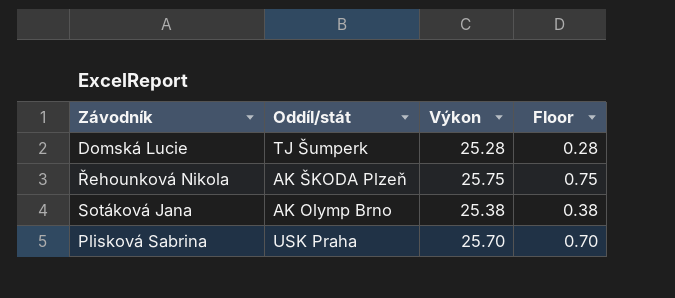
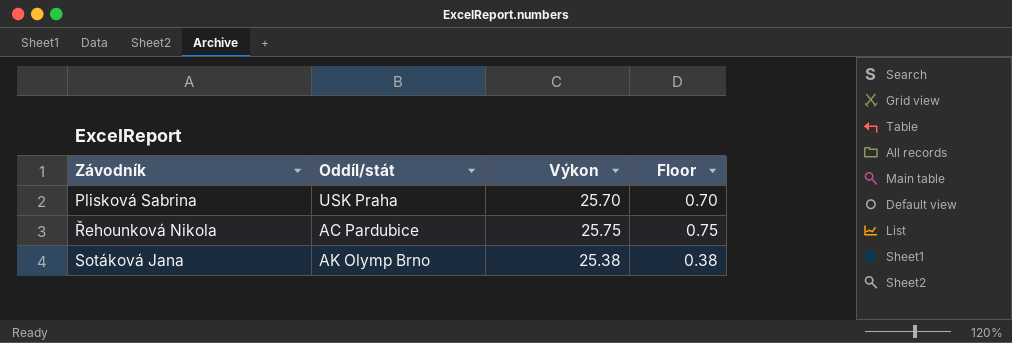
row order: none -> Závodník ascending
row Domská Lucie: TJ Šumperk | 25.28 | 0.28 -> none
Řehounková Nikola | Oddíl/stát: AK ŠKODA Plzeň -> AC Pardubice

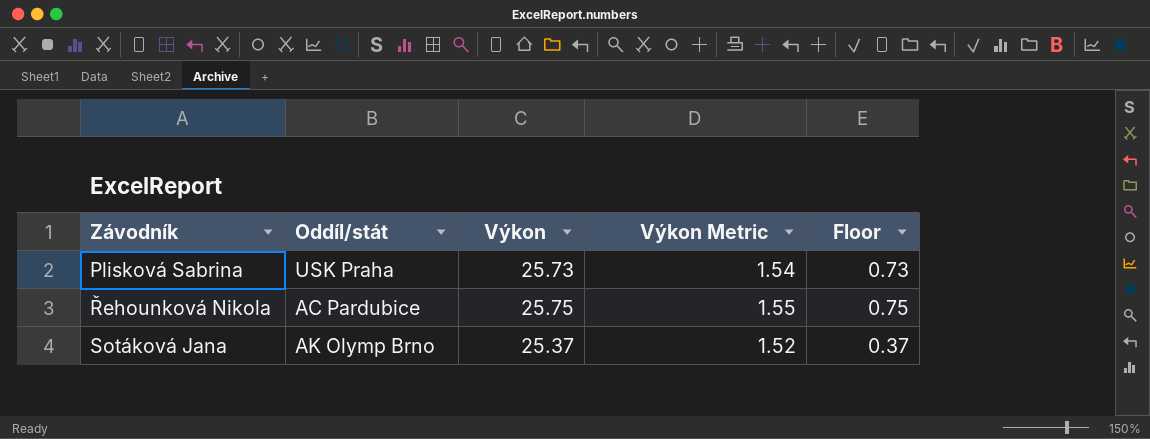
column Výkon Metric | formula: none -> [Výkon] * 0.06
Plisková Sabrina | Výkon: 25.70 -> 25.73
Plisková Sabrina | Floor: 0.70 -> 0.73
Sotáková Jana | Výkon: 25.38 -> 25.37
Sotáková Jana | Floor: 0.38 -> 0.37

